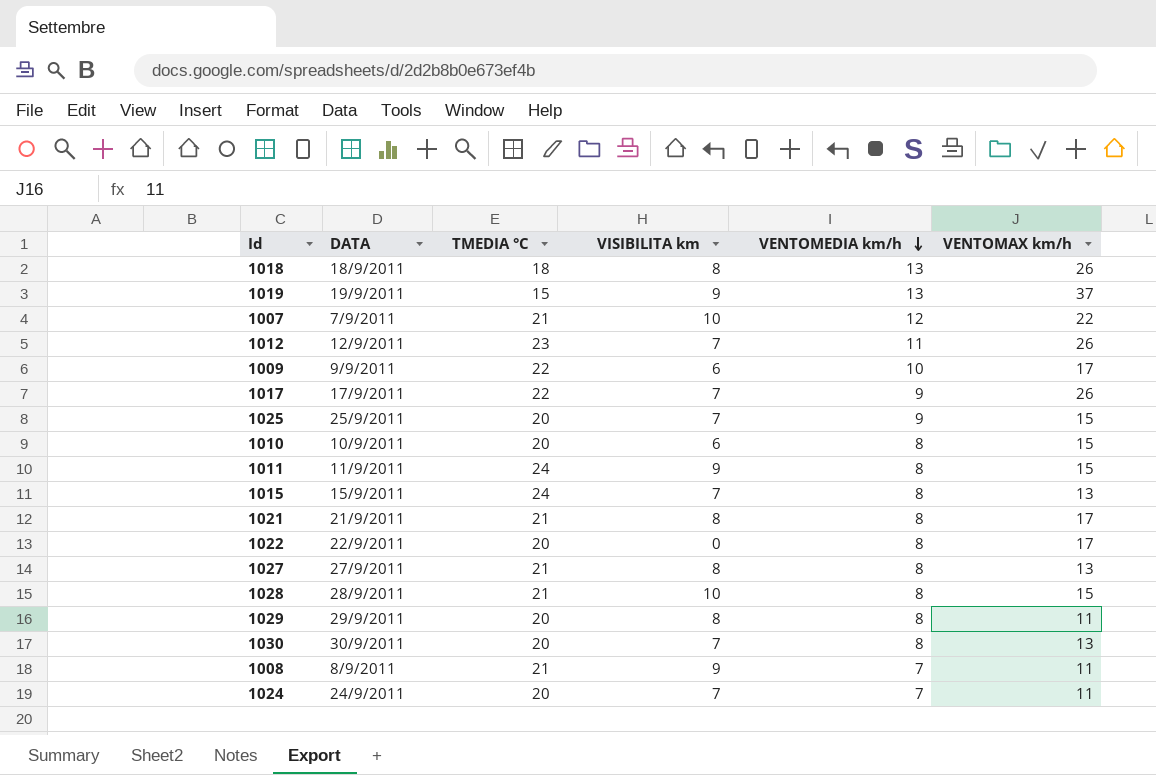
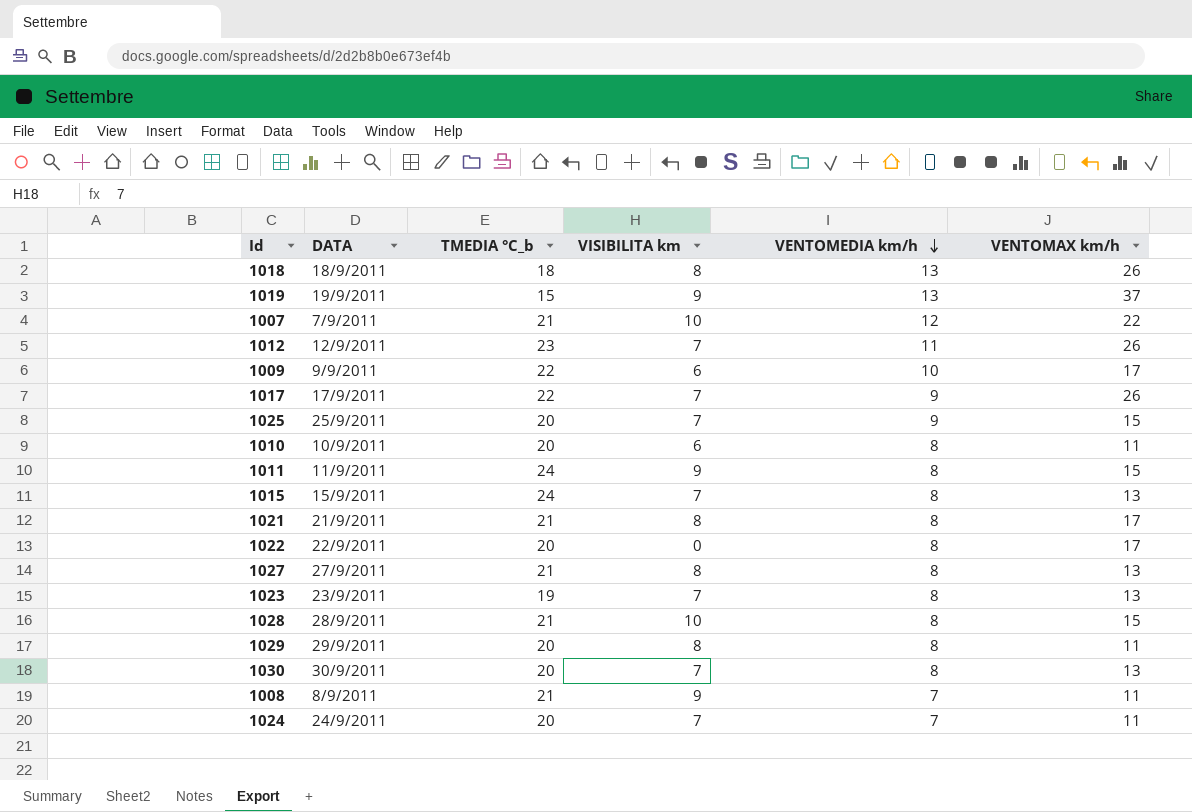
column name: TMEDIA °C -> TMEDIA °C_b
1010 | VENTOMAX km/h: 15 -> 11
row 1023: none -> 23/9/2011 | 19 | 7 | 8 | 13

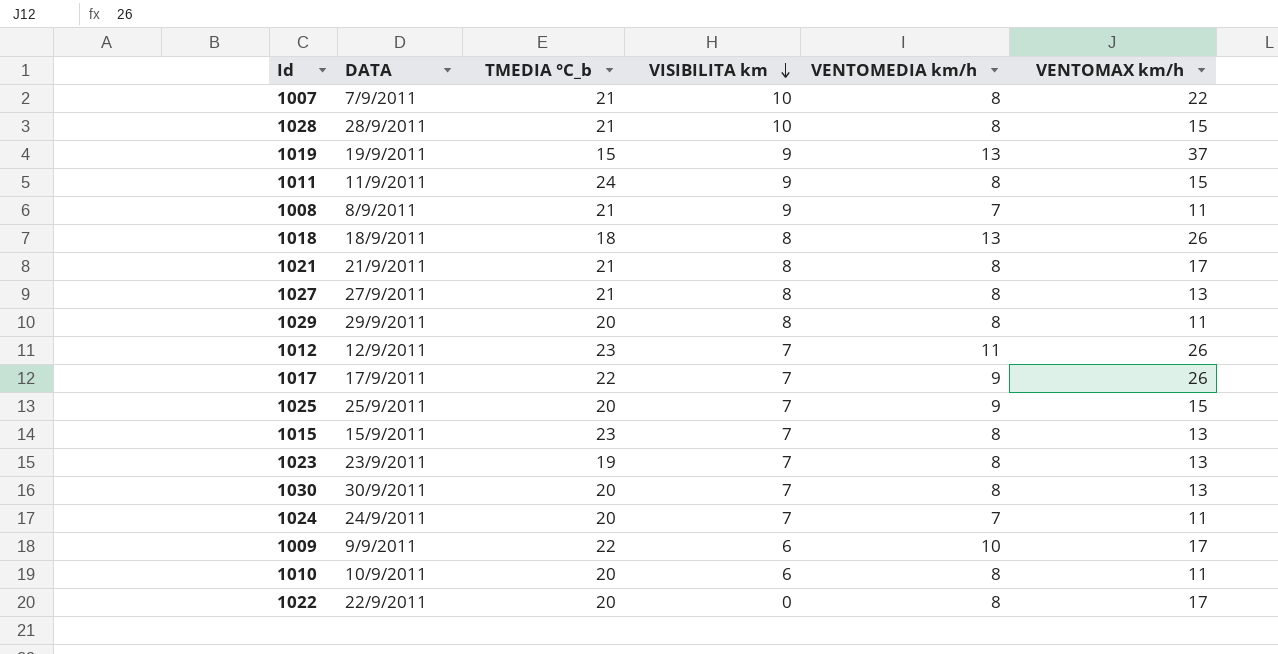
row order: VENTOMEDIA km/h descending -> VISIBILITA km descending
1007 | VENTOMEDIA km/h: 12 -> 8
1015 | TMEDIA °C_b: 24 -> 23

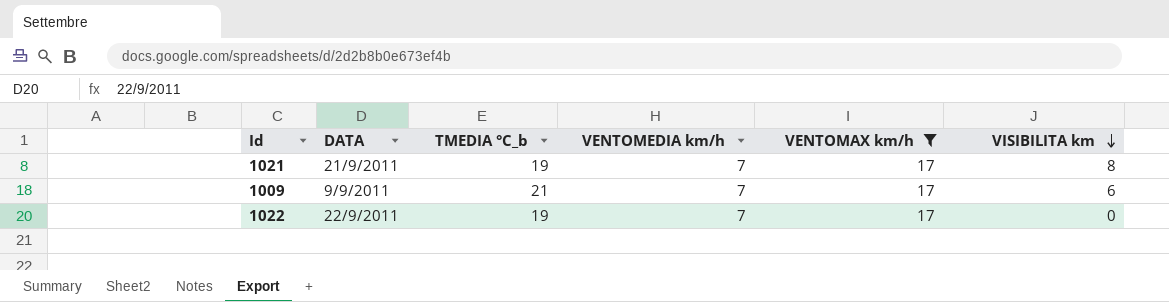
filter: none -> VENTOMAX km/h = 17
column VISIBILITA km | position: 4 -> 6
1021 | TMEDIA °C_b: 21 -> 19
1021 | VENTOMEDIA km/h: 8 -> 7
1009 | TMEDIA °C_b: 22 -> 21
1009 | VENTOMEDIA km/h: 10 -> 7
1022 | TMEDIA °C_b: 20 -> 19
1022 | VENTOMEDIA km/h: 8 -> 7

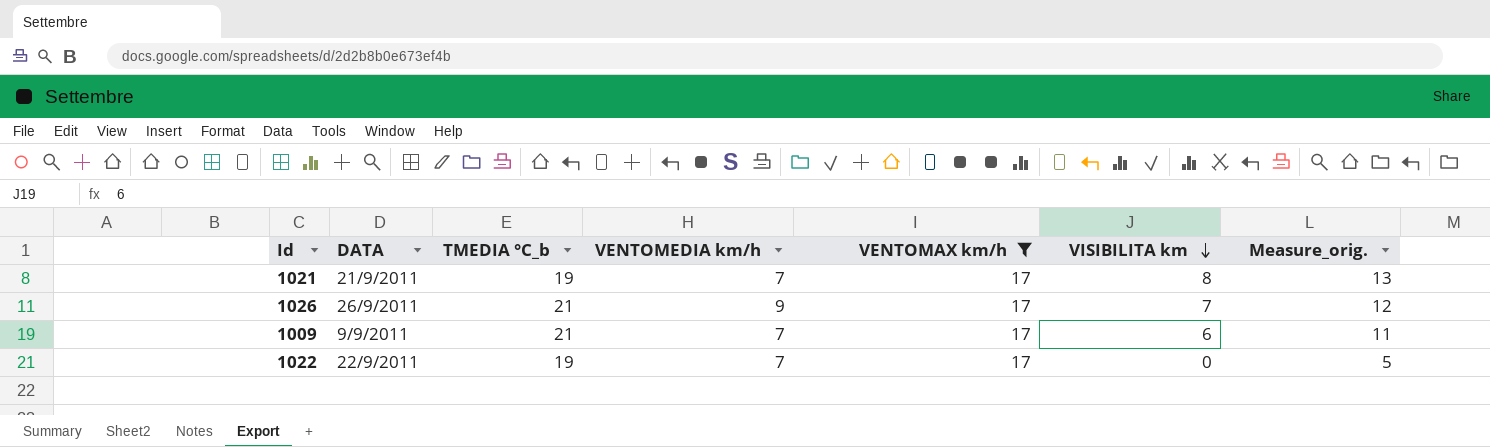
column Measure_orig. | formula: none -> [VISIBILITA km] + 5
row 1026: none -> 26/9/2011 | 21 | 9 | 17 | 7 | 12

